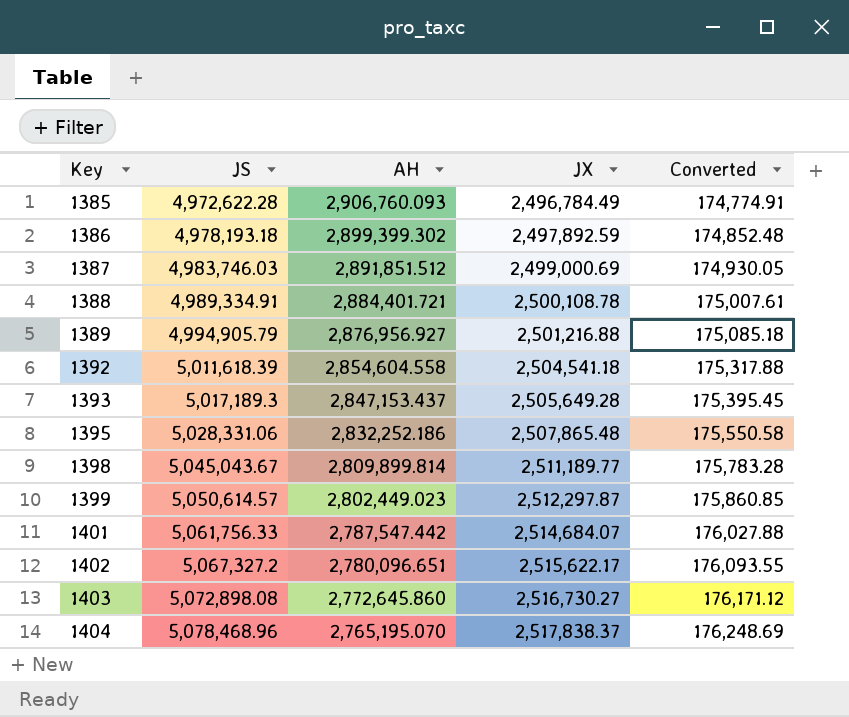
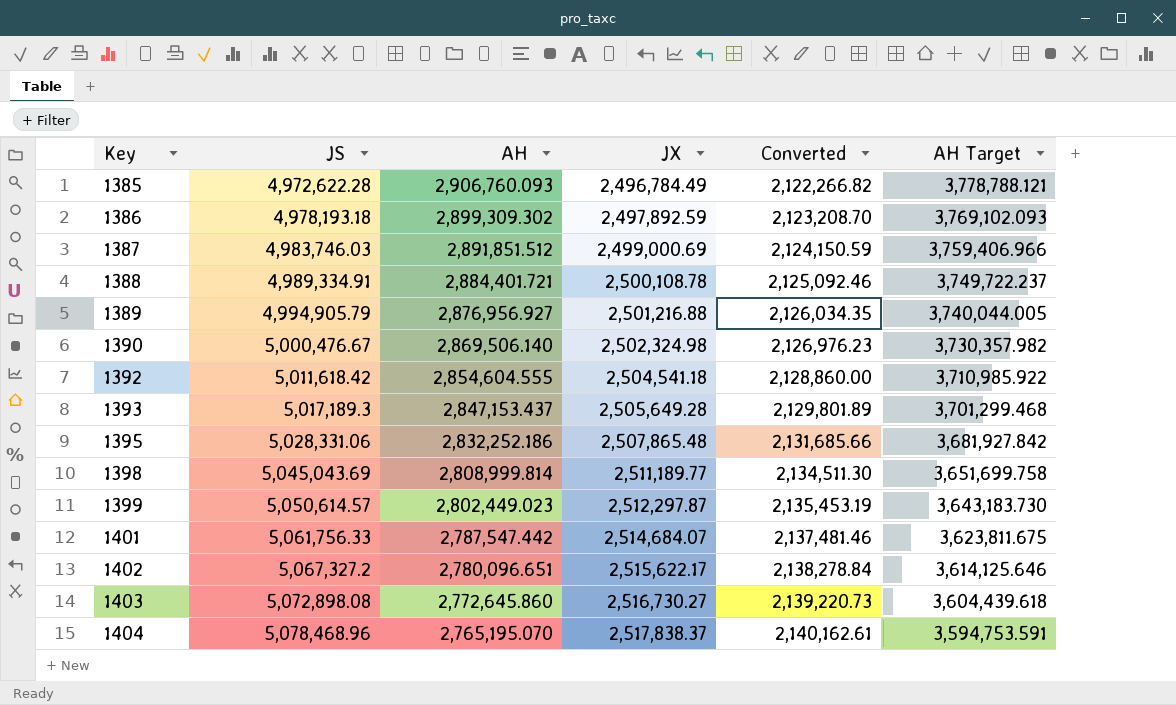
column Converted | formula: [JX] * 0.07 -> [JX] * 0.85
column AH Target | formula: none -> [AH] * 1.3
1386 | AH: 2,899,399.302 -> 2,899,309.302
row 1390: none -> 5,000,476.67 | 2,869,506.140 | 2,502,324.98 | 2,126,976.23 | 3,730,357.982
1392 | JS: 5,011,618.39 -> 5,011,618.42
1392 | AH: 2,854,604.558 -> 2,854,604.555
1398 | JS: 5,045,043.67 -> 5,045,043.69
1398 | AH: 2,809,899.814 -> 2,808,999.814

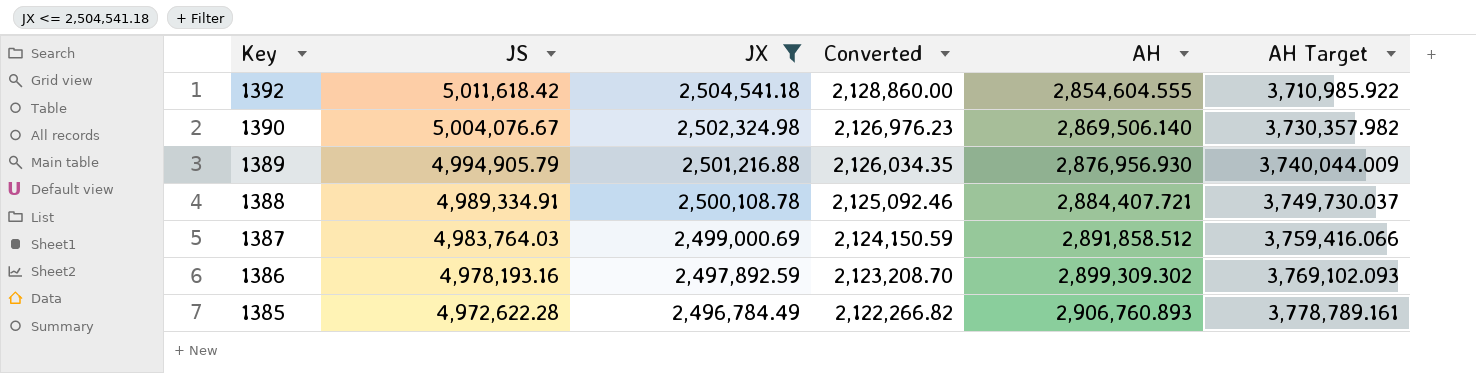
filter: none -> JX <= 2,504,541.18
row order: Key ascending -> Key descending
column AH | position: 3 -> 5
1390 | JS: 5,000,476.67 -> 5,004,076.67
1389 | AH: 2,876,956.927 -> 2,876,956.930
1389 | AH Target: 3,740,044.005 -> 3,740,044.009
1388 | AH: 2,884,401.721 -> 2,884,407.721
1388 | AH Target: 3,749,722.237 -> 3,749,730.037
1387 | JS: 4,983,746.03 -> 4,983,764.03
1387 | AH: 2,891,851.512 -> 2,891,858.512
1387 | AH Target: 3,759,406.966 -> 3,759,416.066
1386 | JS: 4,978,193.18 -> 4,978,193.16
1385 | AH: 2,906,760.093 -> 2,906,760.893
1385 | AH Target: 3,778,788.121 -> 3,778,789.161

